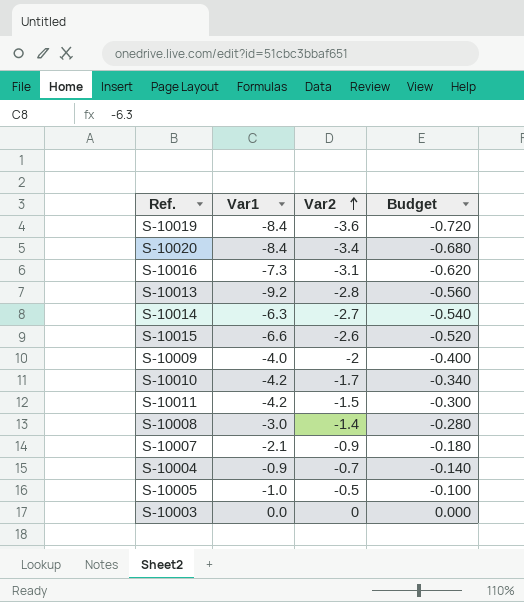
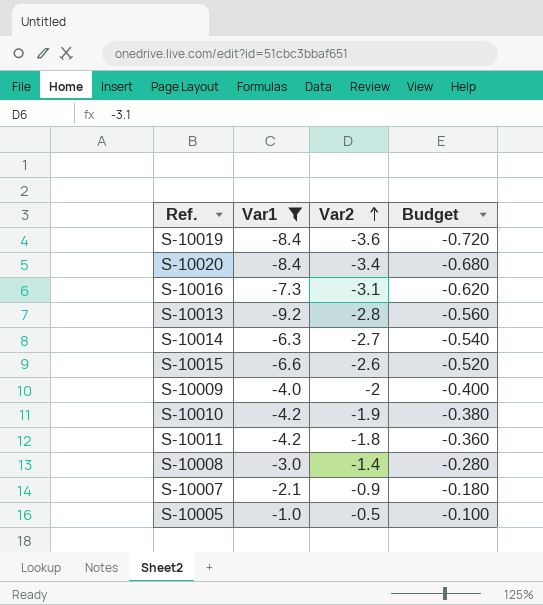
filter: none -> Var1 <= -1.0
S-10010 | Var2: -1.7 -> -1.9
S-10010 | Budget: -0.340 -> -0.380
S-10011 | Var2: -1.5 -> -1.8
S-10011 | Budget: -0.300 -> -0.360

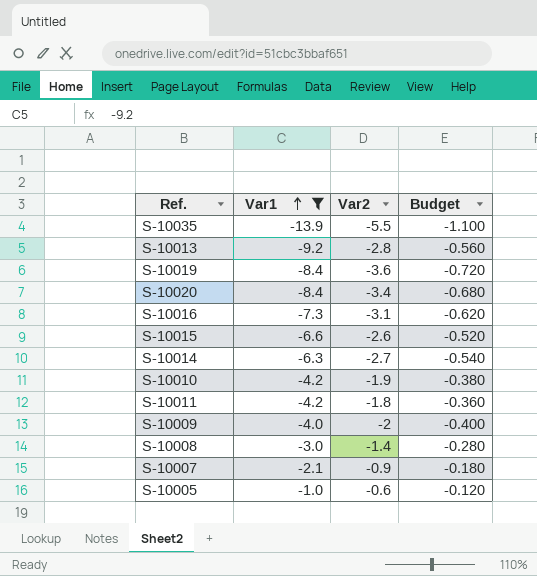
row order: Var2 ascending -> Var1 ascending
row S-10035: none -> -13.9 | -5.5 | -1.100
S-10005 | Var2: -0.5 -> -0.6
S-10005 | Budget: -0.100 -> -0.120

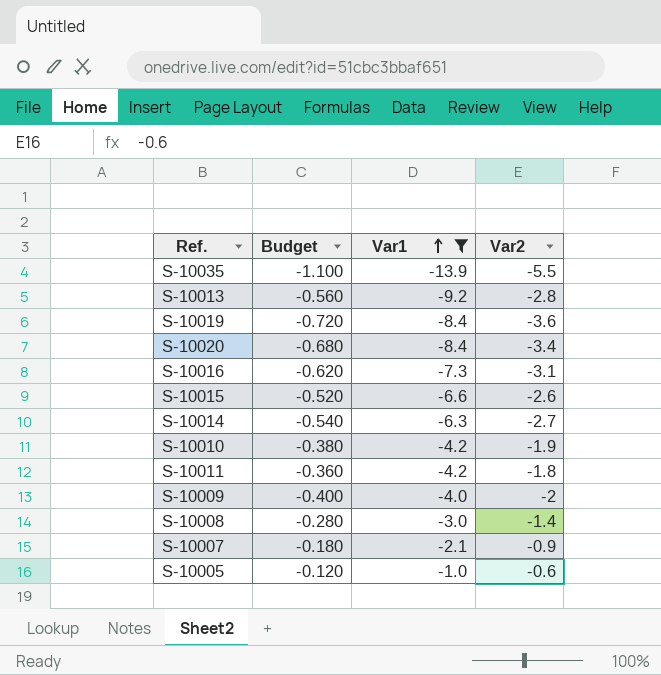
column Budget | position: 4 -> 2

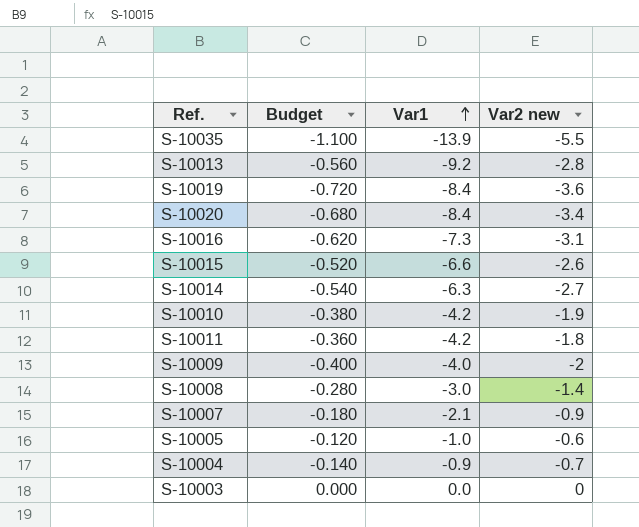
filter: Var1 <= -1.0 -> none
column name: Var2 -> Var2 new

